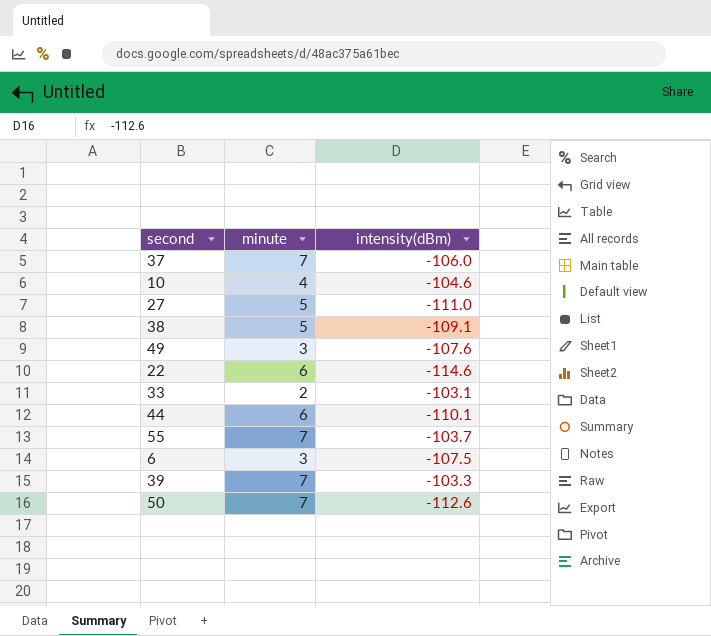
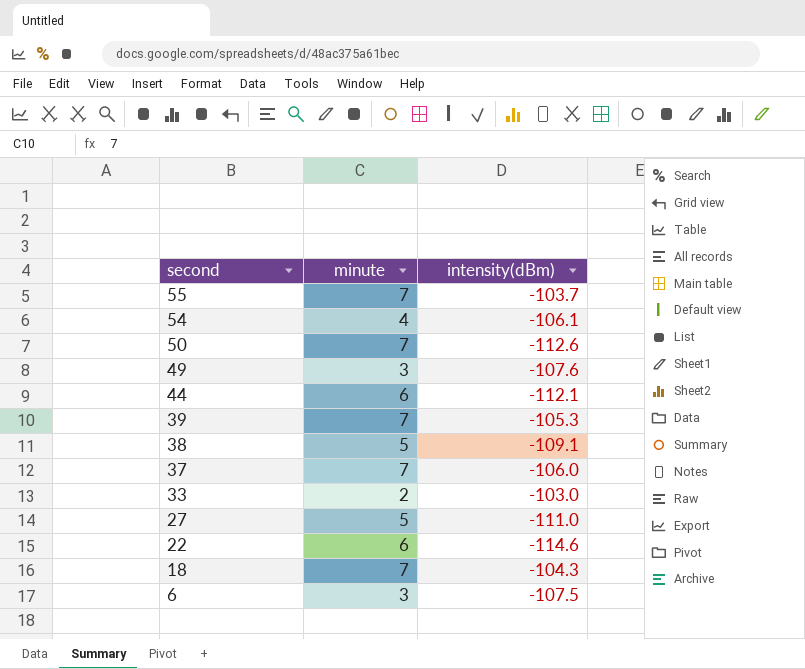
row order: none -> second descending
row 10: 4 | -104.6 -> none
row 54: none -> 4 | -106.1
44 | intensity(dBm): -110.1 -> -112.1
39 | intensity(dBm): -103.3 -> -105.3
33 | intensity(dBm): -103.1 -> -103.0
row 18: none -> 7 | -104.3

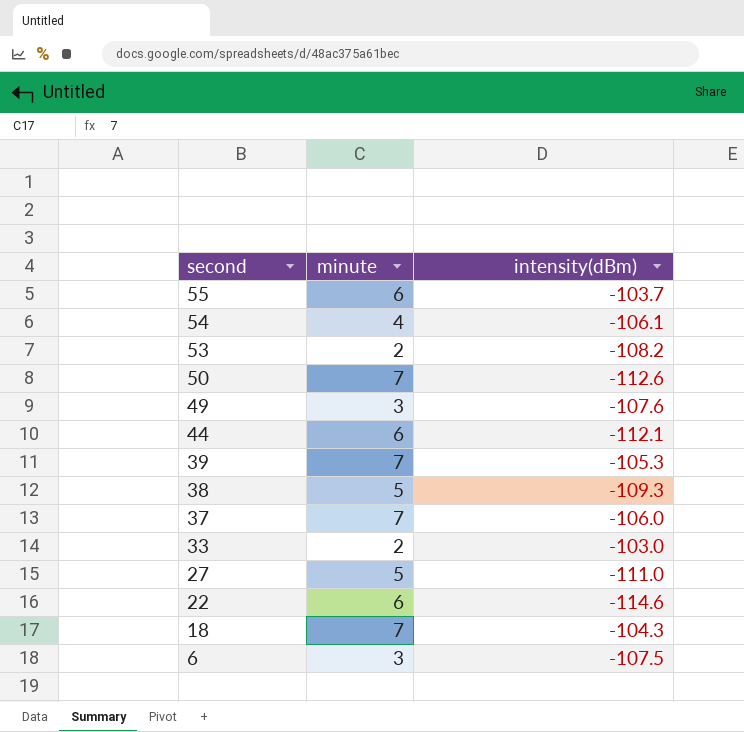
55 | minute: 7 -> 6
row 53: none -> 2 | -108.2
38 | intensity(dBm): -109.1 -> -109.3

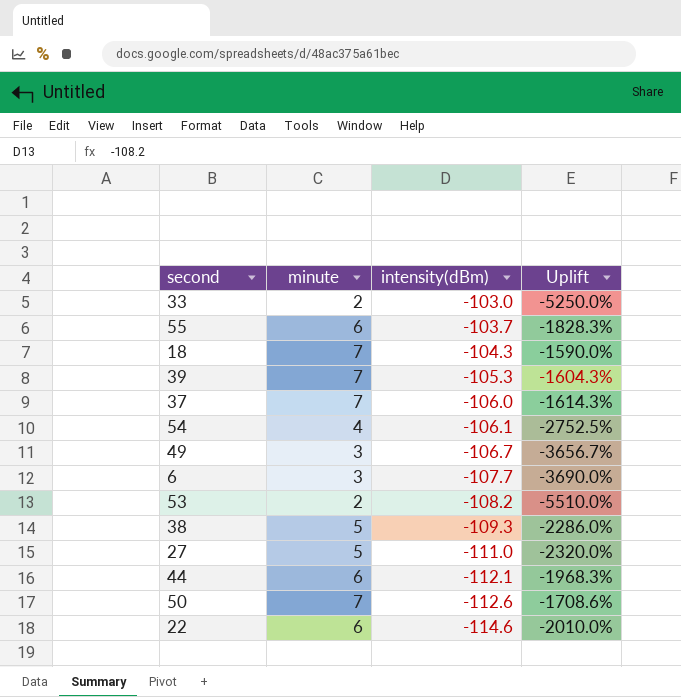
row order: second descending -> intensity(dBm) descending
column Uplift | formula: none -> ([intensity(dBm)] - [minute]) / [minute]
49 | intensity(dBm): -107.6 -> -106.7
6 | intensity(dBm): -107.5 -> -107.7

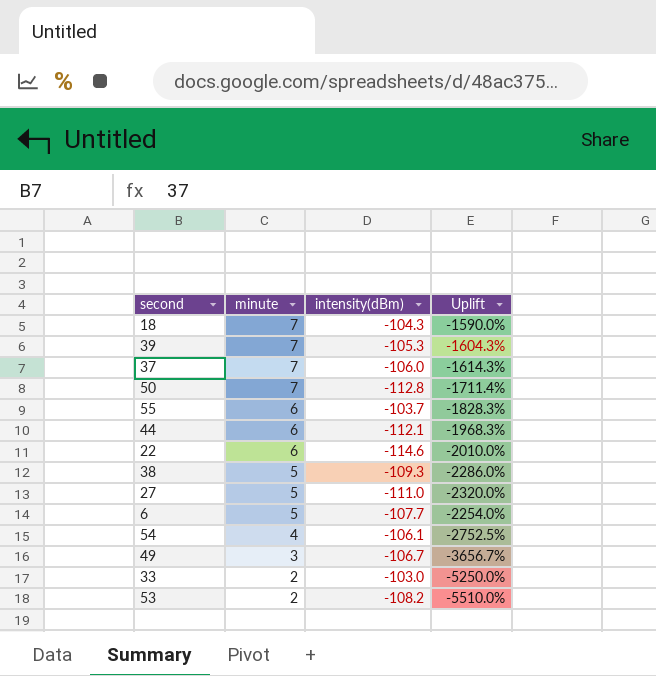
row order: intensity(dBm) descending -> minute descending
50 | intensity(dBm): -112.6 -> -112.8
50 | Uplift: -1708.6% -> -1711.4%
6 | minute: 3 -> 5
6 | Uplift: -3690.0% -> -2254.0%

